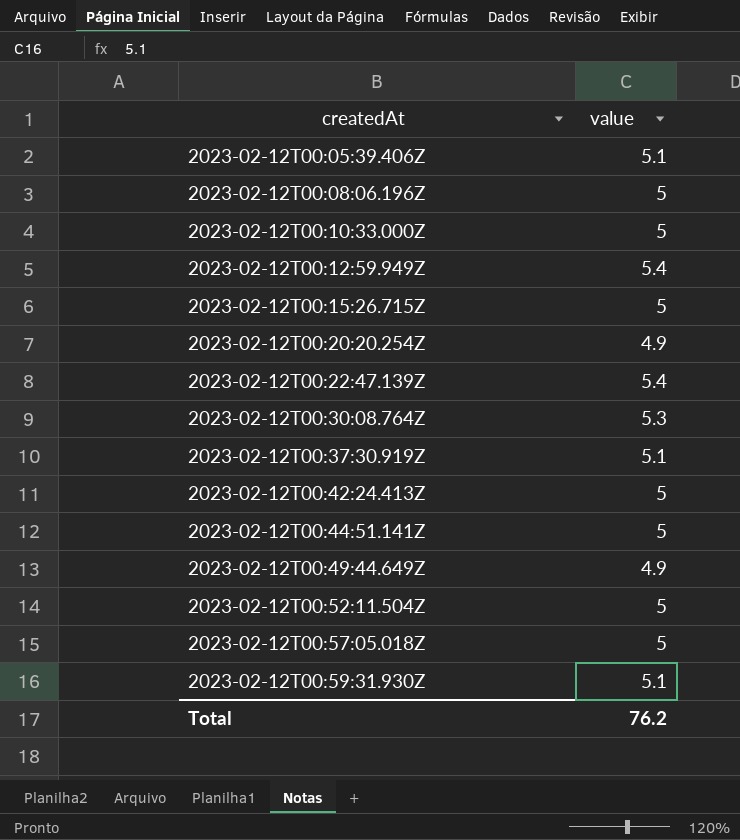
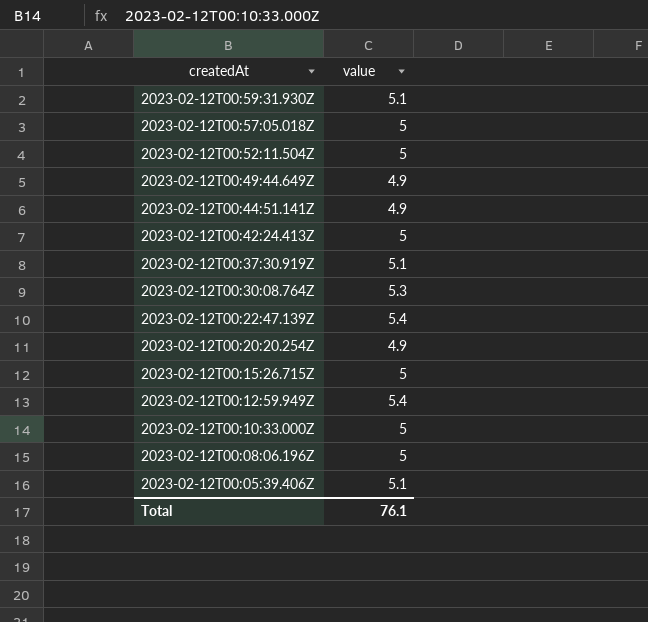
row order: createdAt ascending -> createdAt descending
2023-02-12T00:44:51.141Z | value: 5 -> 4.9
Total | value: 76.2 -> 76.1

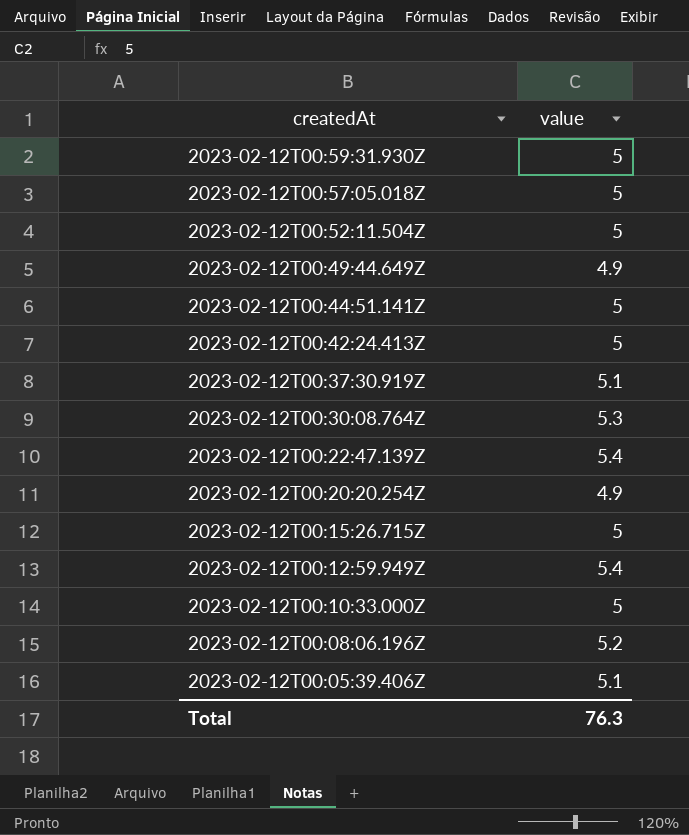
2023-02-12T00:59:31.930Z | value: 5.1 -> 5
2023-02-12T00:44:51.141Z | value: 4.9 -> 5
2023-02-12T00:08:06.196Z | value: 5 -> 5.2
Total | value: 76.1 -> 76.3

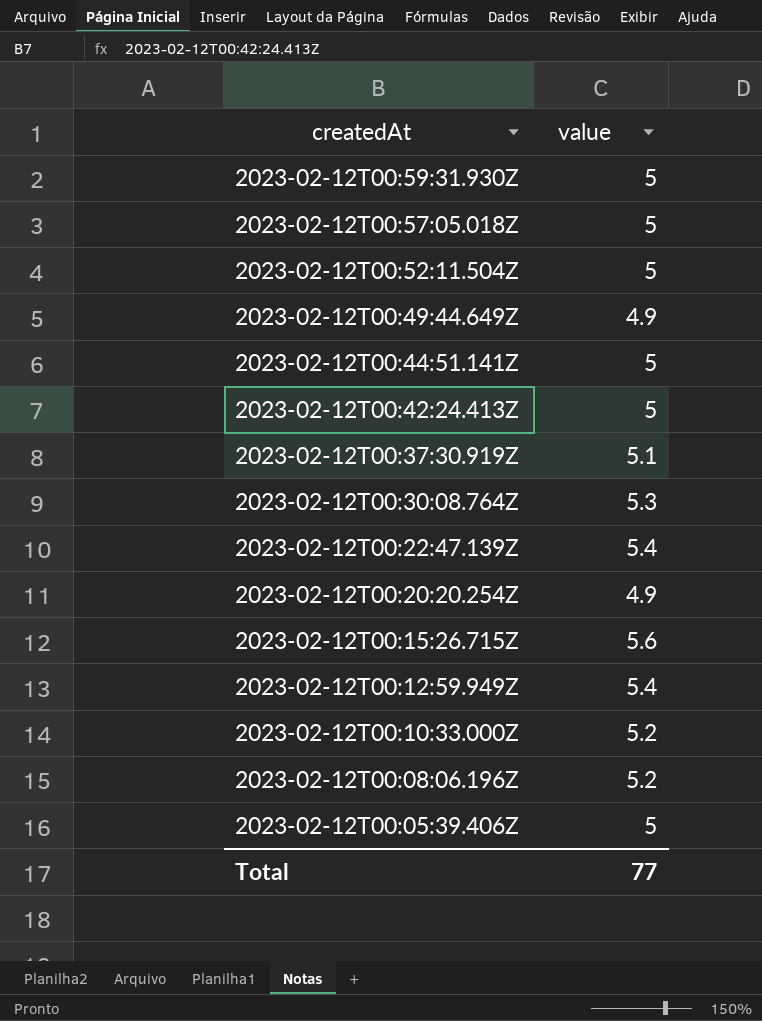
2023-02-12T00:15:26.715Z | value: 5 -> 5.6
2023-02-12T00:10:33.000Z | value: 5 -> 5.2
2023-02-12T00:05:39.406Z | value: 5.1 -> 5
Total | value: 76.3 -> 77

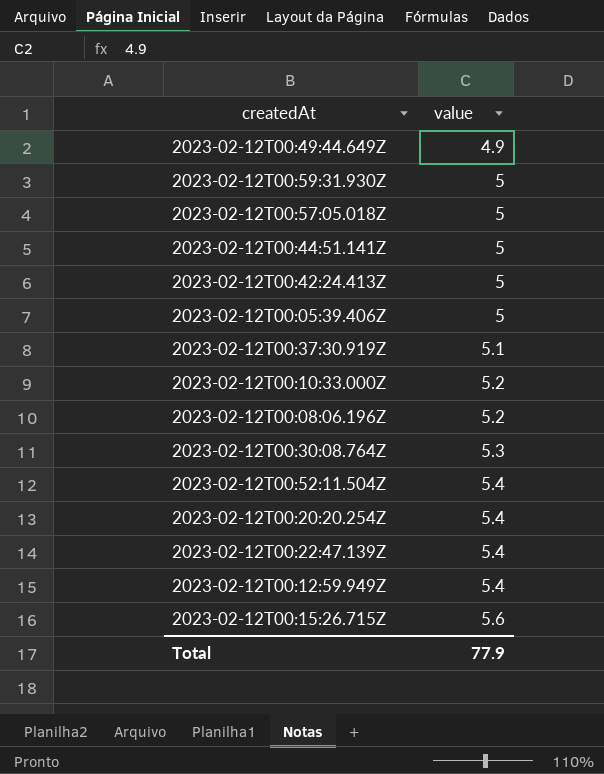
row order: createdAt descending -> value ascending
2023-02-12T00:52:11.504Z | value: 5 -> 5.4
2023-02-12T00:20:20.254Z | value: 4.9 -> 5.4
Total | value: 77 -> 77.9

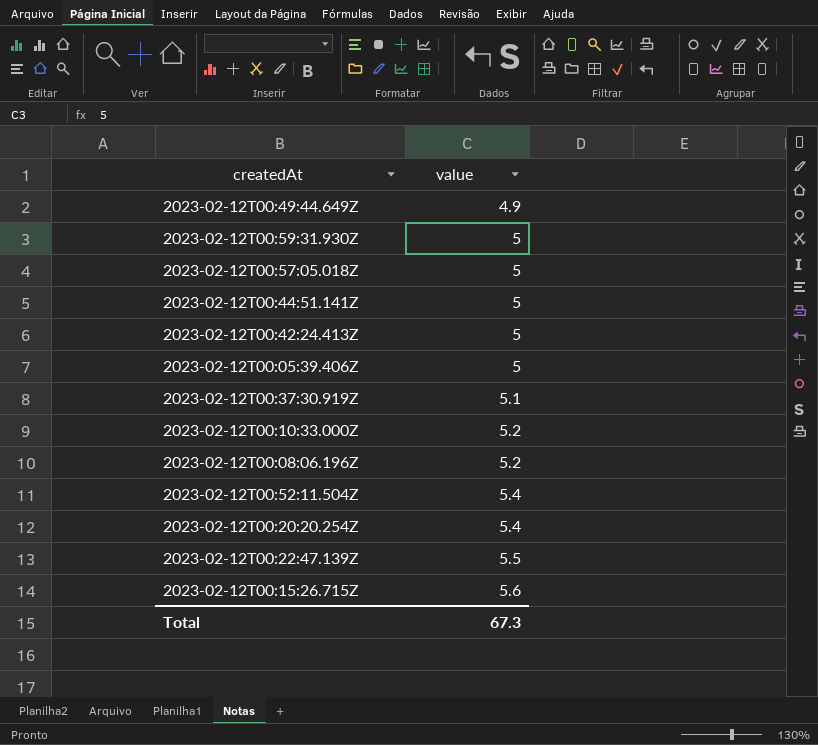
row 2023-02-12T00:30:08.764Z: 5.3 -> none
row 2023-02-12T00:12:59.949Z: 5.4 -> none
2023-02-12T00:22:47.139Z | value: 5.4 -> 5.5
Total | value: 77.9 -> 67.3

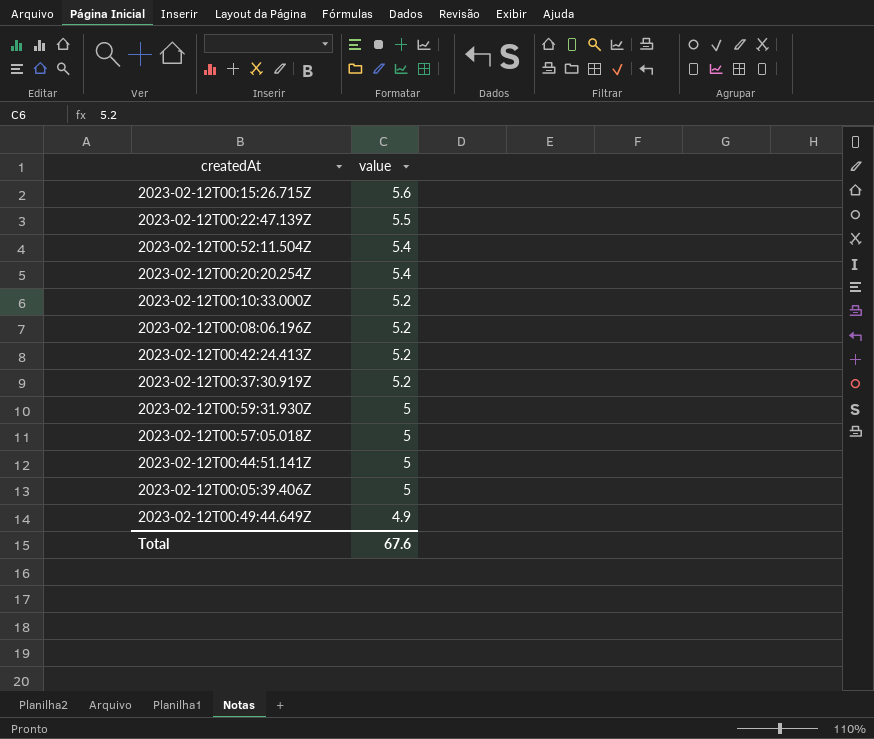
row order: value ascending -> value descending
2023-02-12T00:42:24.413Z | value: 5 -> 5.2
2023-02-12T00:37:30.919Z | value: 5.1 -> 5.2
Total | value: 67.3 -> 67.6

